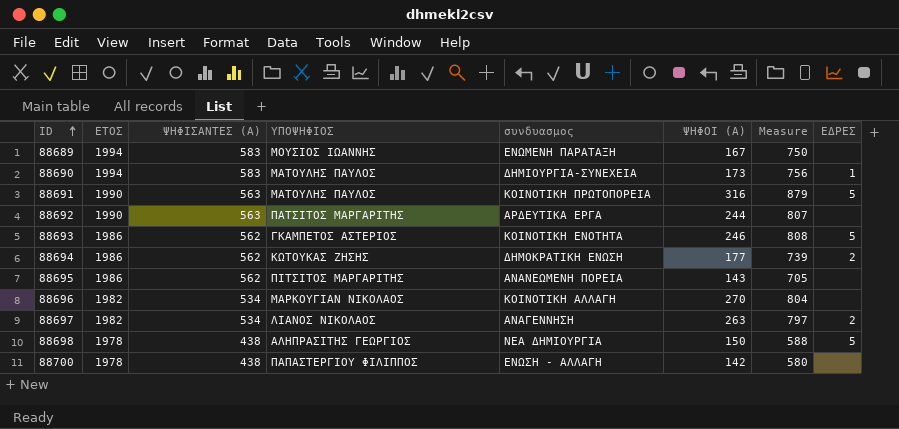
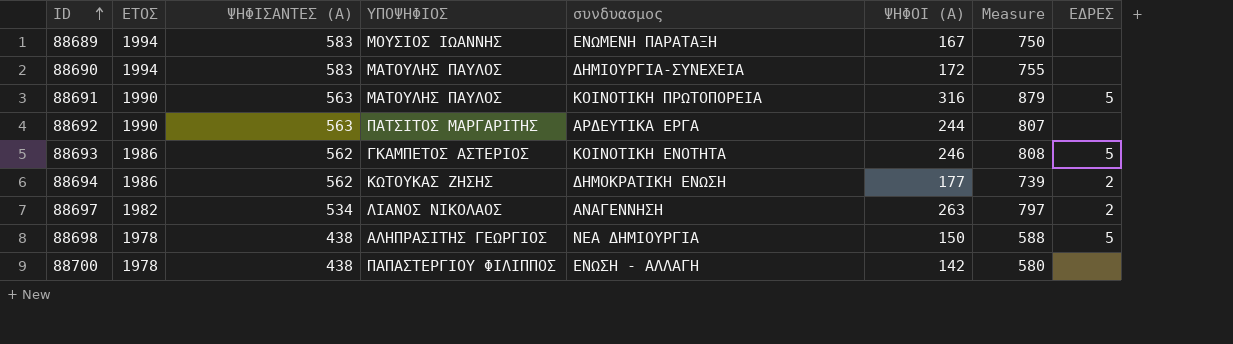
row 88695: 1986 | 562 | ΠΙΤΣΙΤΟΣ ΜΑΡΓΑΡΙΤΗΣ | ΑΝΑΝΕΩΜΕΝΗ ΠΟΡΕΙΑ | 143 | 705 | none -> none
row 88696: 1982 | 534 | ΜΑΡΚΟΥΓΙΑΝ ΝΙΚΟΛΑΟΣ | ΚΟΙΝΟΤΙΚΗ ΑΛΛΑΓΗ | 270 | 804 | none -> none
88690 | ΨΗΦΟΙ (Α): 173 -> 172
88690 | Measure: 756 -> 755
88690 | ΕΔΡΕΣ: 1 -> none

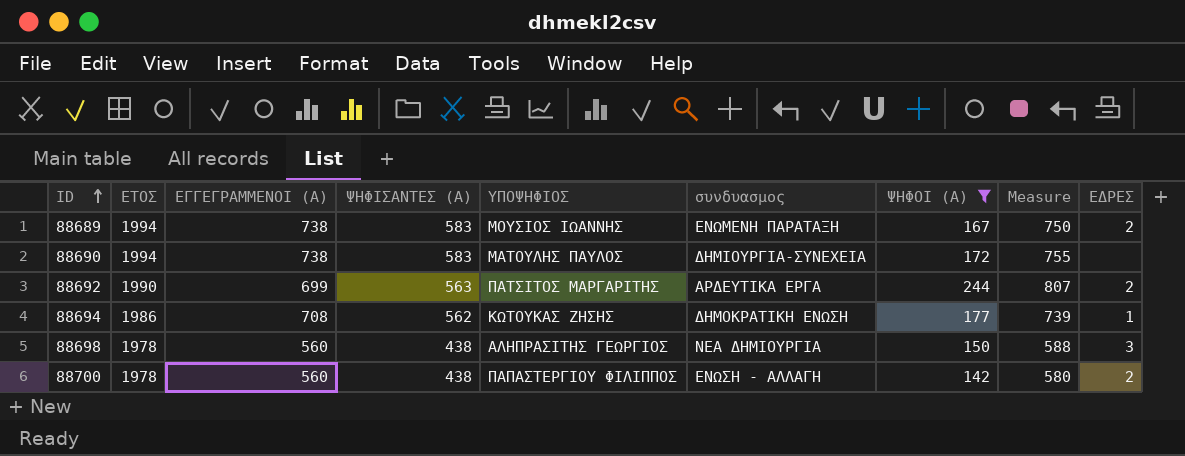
filter: none -> ΨΗΦΟΙ (Α) <= 244
column ΕΓΓΕΓΡΑΜΜΕΝΟΙ (Α) | position: none -> 3
88689 | ΕΔΡΕΣ: none -> 2
88692 | ΕΔΡΕΣ: none -> 2
88694 | ΕΔΡΕΣ: 2 -> 1
88698 | ΕΔΡΕΣ: 5 -> 3
88700 | ΕΔΡΕΣ: none -> 2

